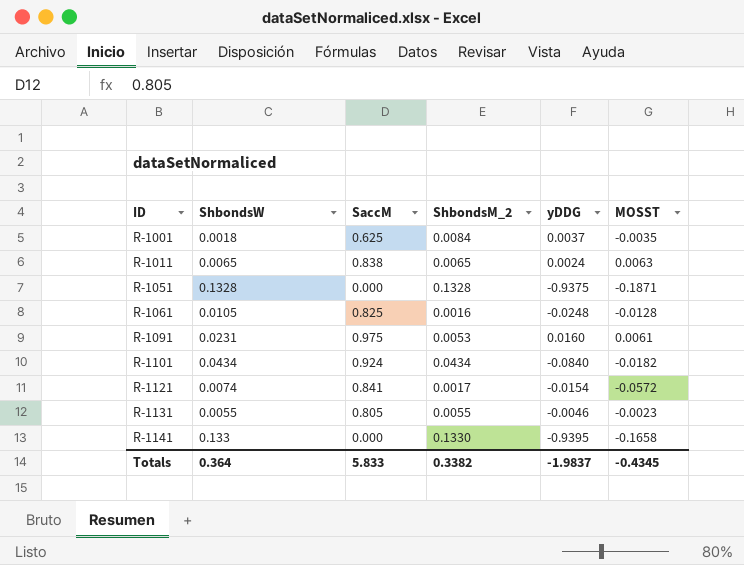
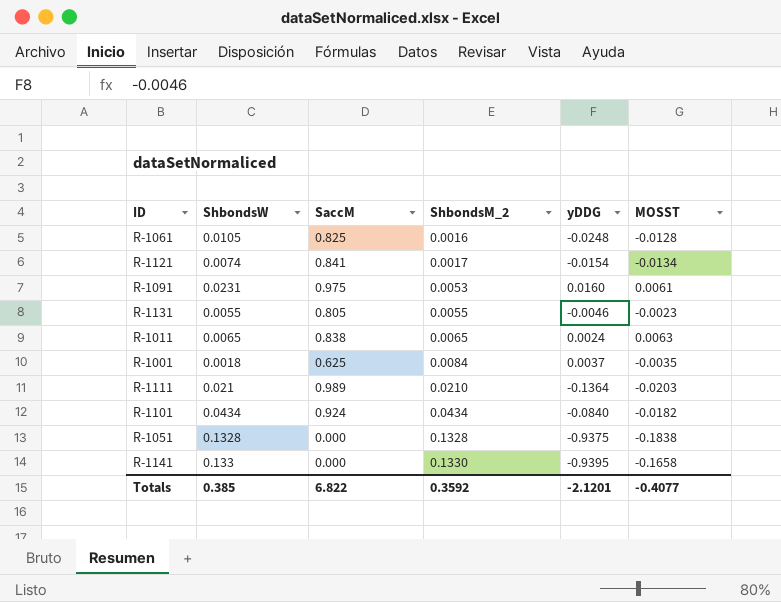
row order: ID ascending -> ShbondsM_2 ascending
R-1121 | MOSST: -0.0572 -> -0.0134
row R-1111: none -> 0.021 | 0.989 | 0.0210 | -0.1364 | -0.0203
R-1051 | MOSST: -0.1871 -> -0.1838
Totals | ShbondsW: 0.364 -> 0.385
Totals | SaccM: 5.833 -> 6.822
Totals | ShbondsM_2: 0.3382 -> 0.3592
Totals | yDDG: -1.9837 -> -2.1201
Totals | MOSST: -0.4345 -> -0.4077

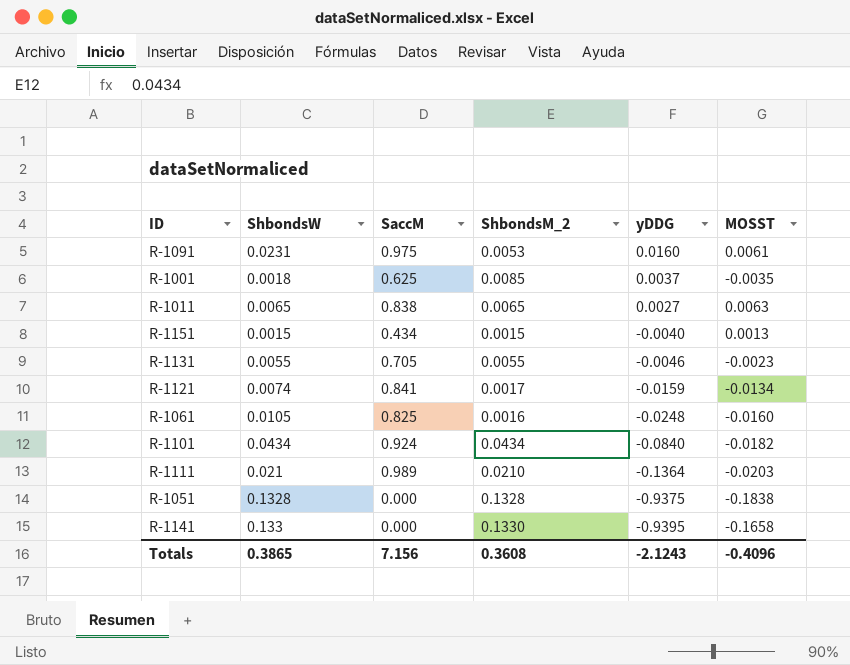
row order: ShbondsM_2 ascending -> yDDG descending
R-1001 | ShbondsM_2: 0.0084 -> 0.0085
R-1011 | yDDG: 0.0024 -> 0.0027
row R-1151: none -> 0.0015 | 0.434 | 0.0015 | -0.0040 | 0.0013
R-1131 | SaccM: 0.805 -> 0.705
R-1121 | yDDG: -0.0154 -> -0.0159
R-1061 | MOSST: -0.0128 -> -0.0160
Totals | ShbondsW: 0.385 -> 0.3865
Totals | SaccM: 6.822 -> 7.156
Totals | ShbondsM_2: 0.3592 -> 0.3608
Totals | yDDG: -2.1201 -> -2.1243
Totals | MOSST: -0.4077 -> -0.4096

